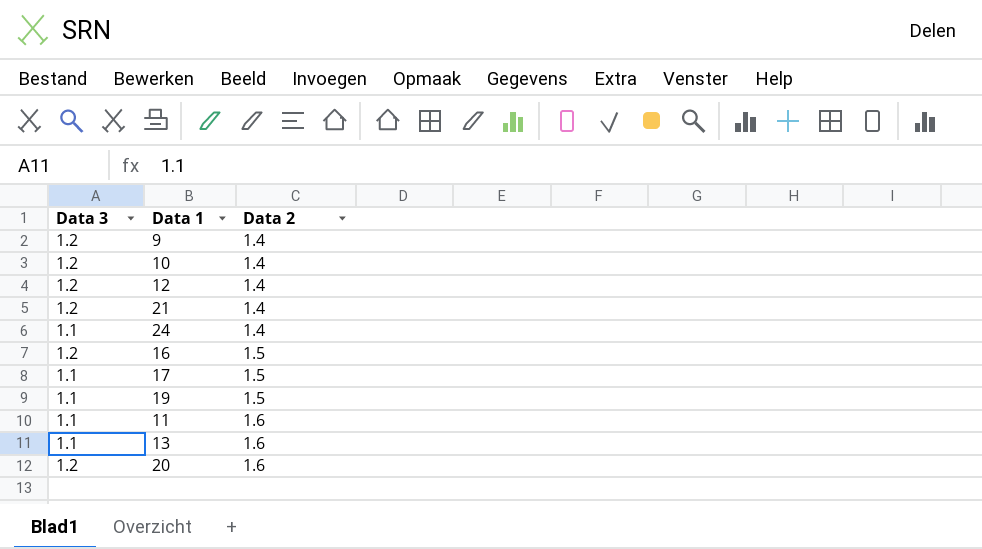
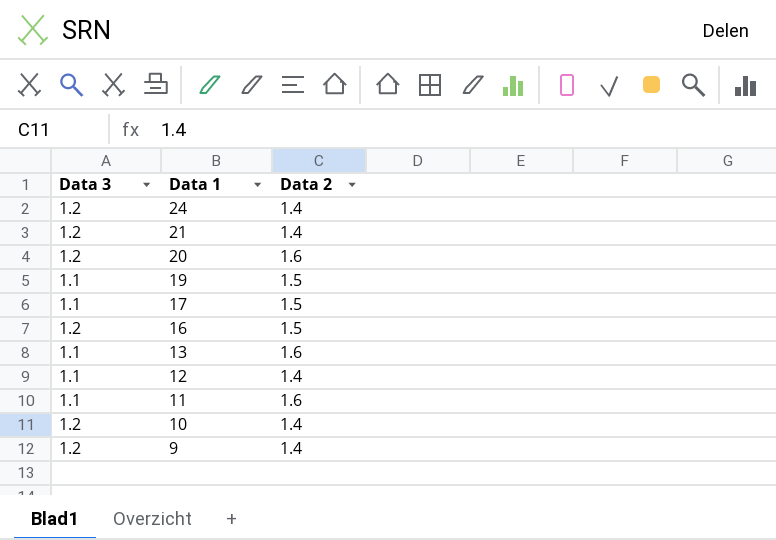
row order: Data 2 ascending -> Data 1 descending
24 | Data 3: 1.1 -> 1.2
12 | Data 3: 1.2 -> 1.1

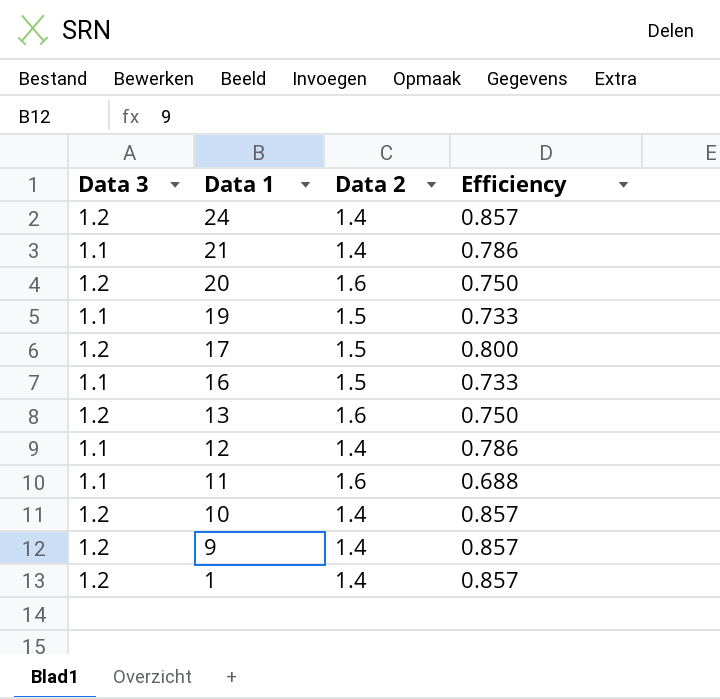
column Efficiency | formula: none -> [Data 3] / [Data 2]
21 | Data 3: 1.2 -> 1.1
17 | Data 3: 1.1 -> 1.2
16 | Data 3: 1.2 -> 1.1
13 | Data 3: 1.1 -> 1.2
row 1: none -> 1.2 | 1.4 | 0.857

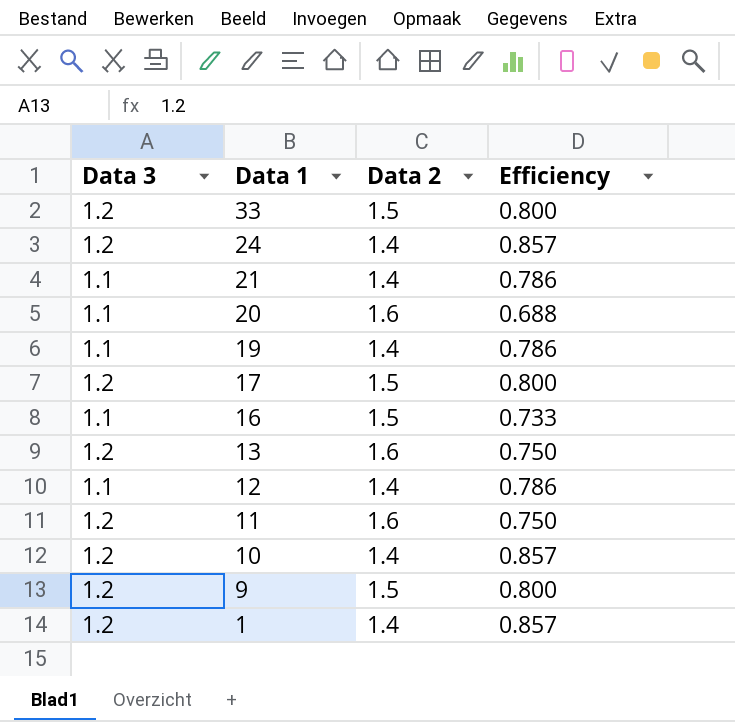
row 33: none -> 1.2 | 1.5 | 0.800
20 | Data 3: 1.2 -> 1.1
20 | Efficiency: 0.750 -> 0.688
19 | Data 2: 1.5 -> 1.4
19 | Efficiency: 0.733 -> 0.786
11 | Data 3: 1.1 -> 1.2
11 | Efficiency: 0.688 -> 0.750
9 | Data 2: 1.4 -> 1.5
9 | Efficiency: 0.857 -> 0.800

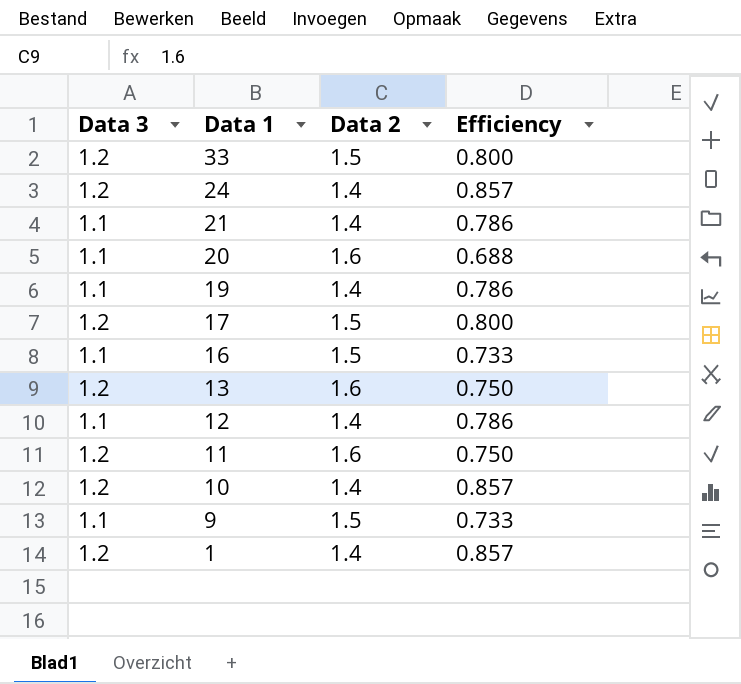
9 | Data 3: 1.2 -> 1.1
9 | Efficiency: 0.800 -> 0.733

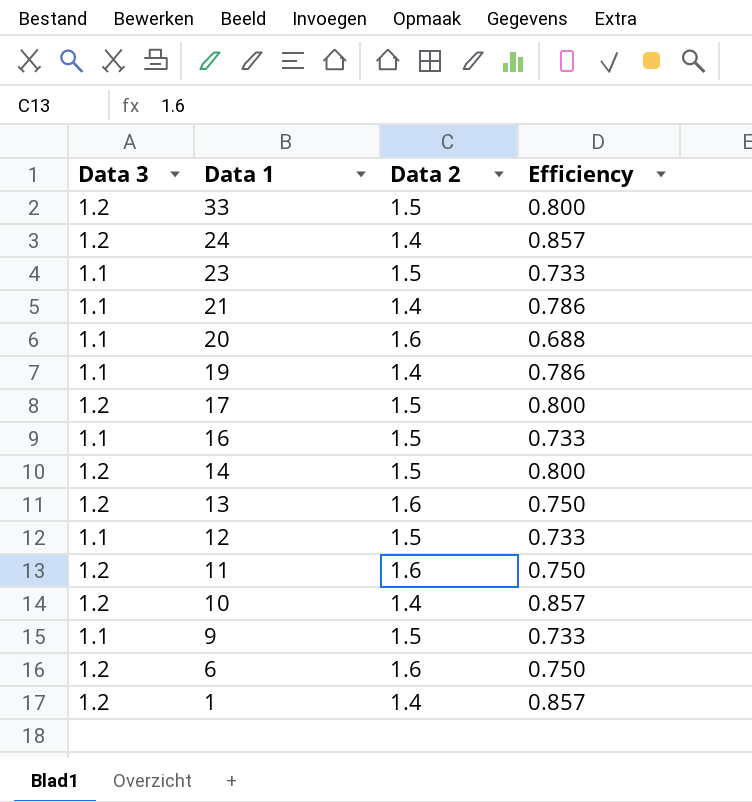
row 23: none -> 1.1 | 1.5 | 0.733
row 14: none -> 1.2 | 1.5 | 0.800
12 | Data 2: 1.4 -> 1.5
12 | Efficiency: 0.786 -> 0.733
row 6: none -> 1.2 | 1.6 | 0.750

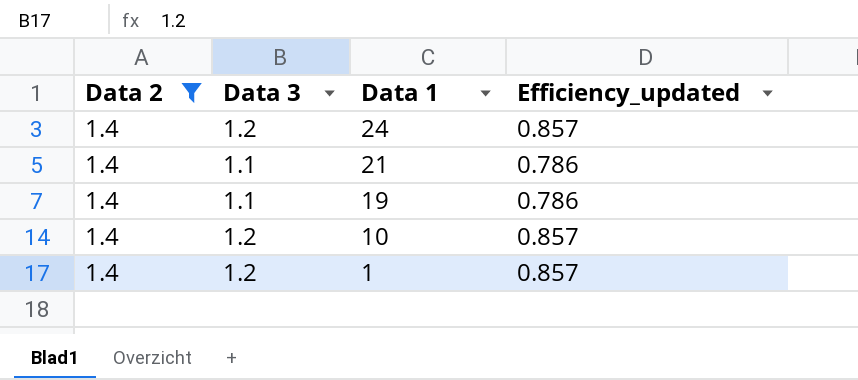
filter: none -> Data 2 = 1.4
column Data 2 | position: 3 -> 1
column name: Efficiency -> Efficiency_updated

